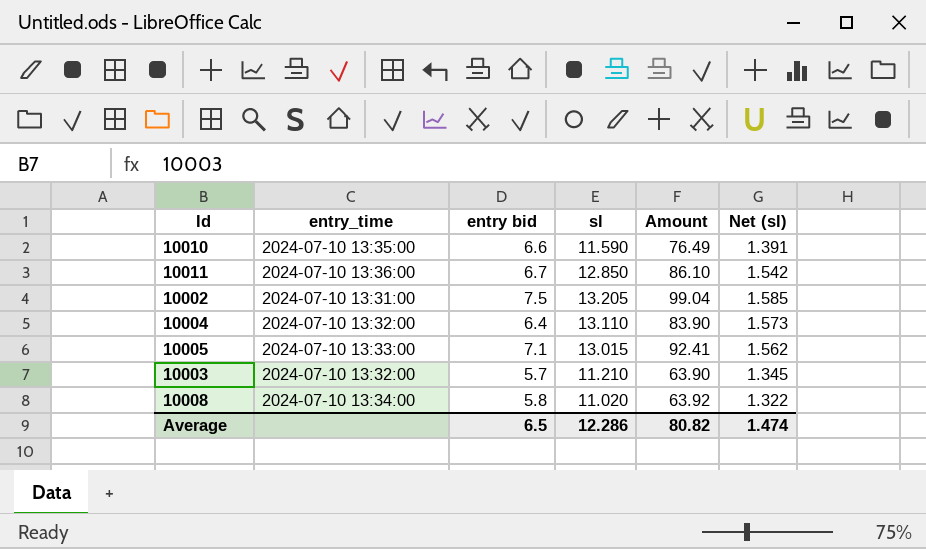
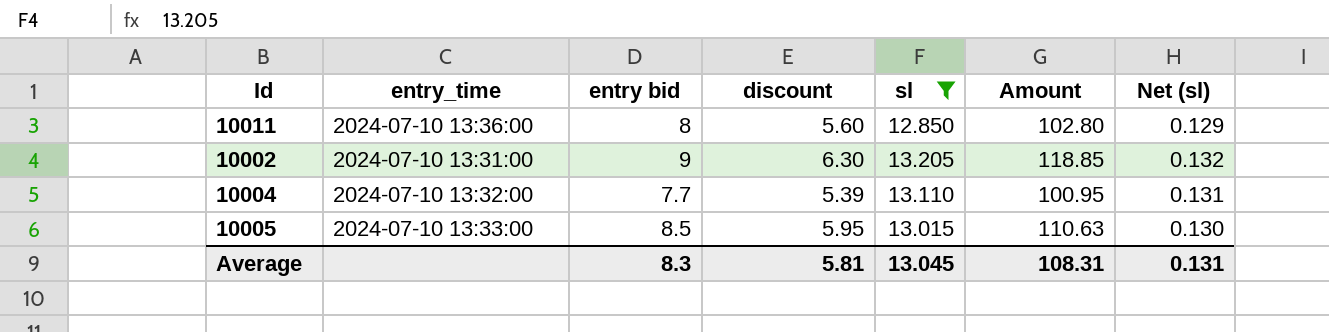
filter: none -> sl >= 12.850
column discount | formula: none -> [entry bid] * 0.7
column Net (sl) | formula: [sl] * 0.12 -> [sl] * 0.01
10011 | entry bid: 6.7 -> 8
10011 | Amount: 86.10 -> 102.80
10002 | entry bid: 7.5 -> 9
10002 | Amount: 99.04 -> 118.85
10004 | entry bid: 6.4 -> 7.7
10004 | Amount: 83.90 -> 100.95
10005 | entry bid: 7.1 -> 8.5
10005 | Amount: 92.41 -> 110.63
Average | entry bid: 6.5 -> 8.3
Average | sl: 12.286 -> 13.045
Average | Amount: 80.82 -> 108.31
Average | Net (sl): 1.474 -> 0.131

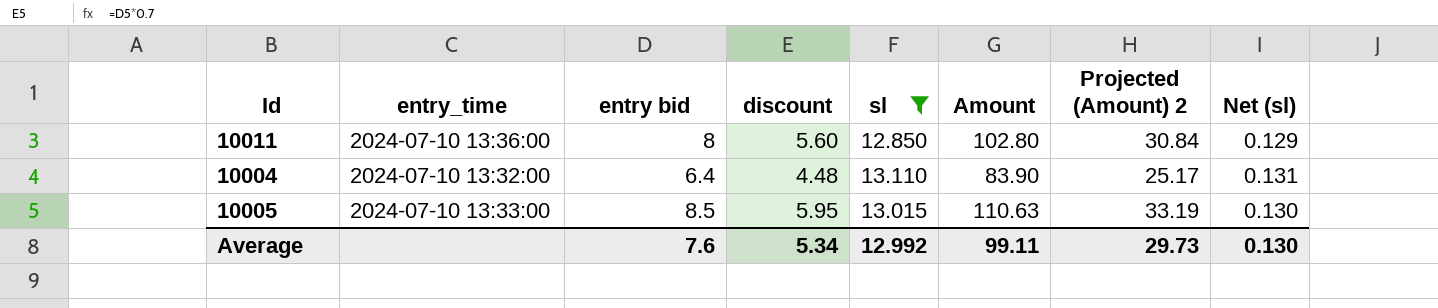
column Projected (Amount) 2 | formula: none -> [Amount] * 0.3
row 10002: 2024-07-10 13:31:00 | 9 | 6.30 | 13.205 | 118.85 | 0.132 -> none
10004 | entry bid: 7.7 -> 6.4
10004 | discount: 5.39 -> 4.48
10004 | Amount: 100.95 -> 83.90
Average | entry bid: 8.3 -> 7.6
Average | discount: 5.81 -> 5.34
Average | sl: 13.045 -> 12.992
Average | Amount: 108.31 -> 99.11
Average | Net (sl): 0.131 -> 0.130

